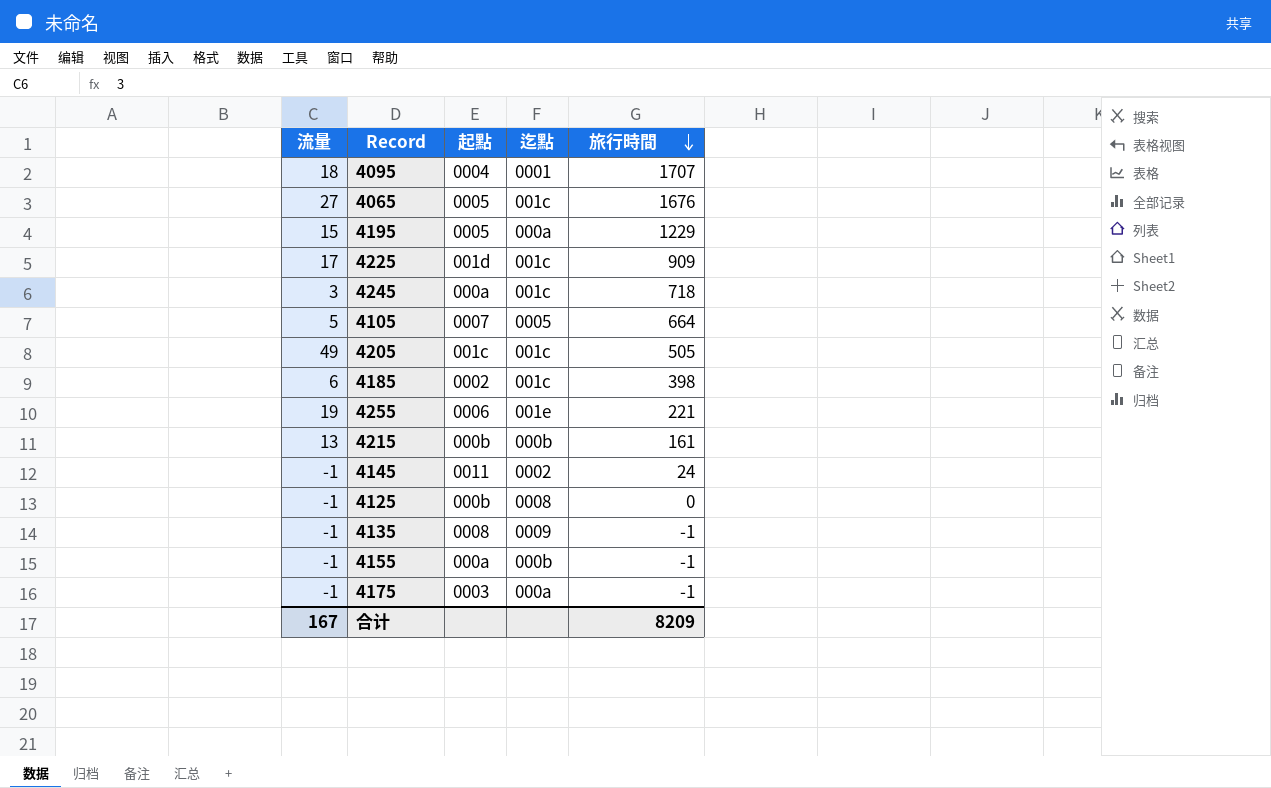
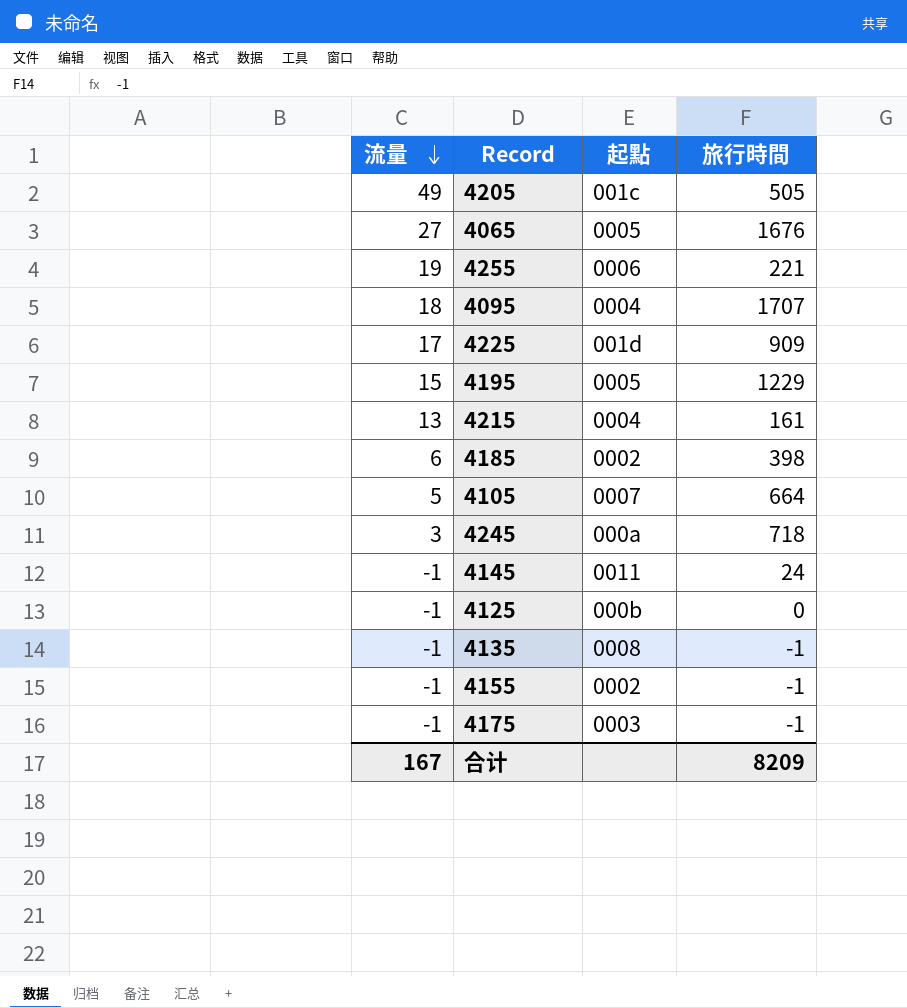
row order: 旅行時間 descending -> 流量 descending
column 迄點 | position: 4 -> none
4215 | 起點: 000b -> 0004
4155 | 起點: 000a -> 0002

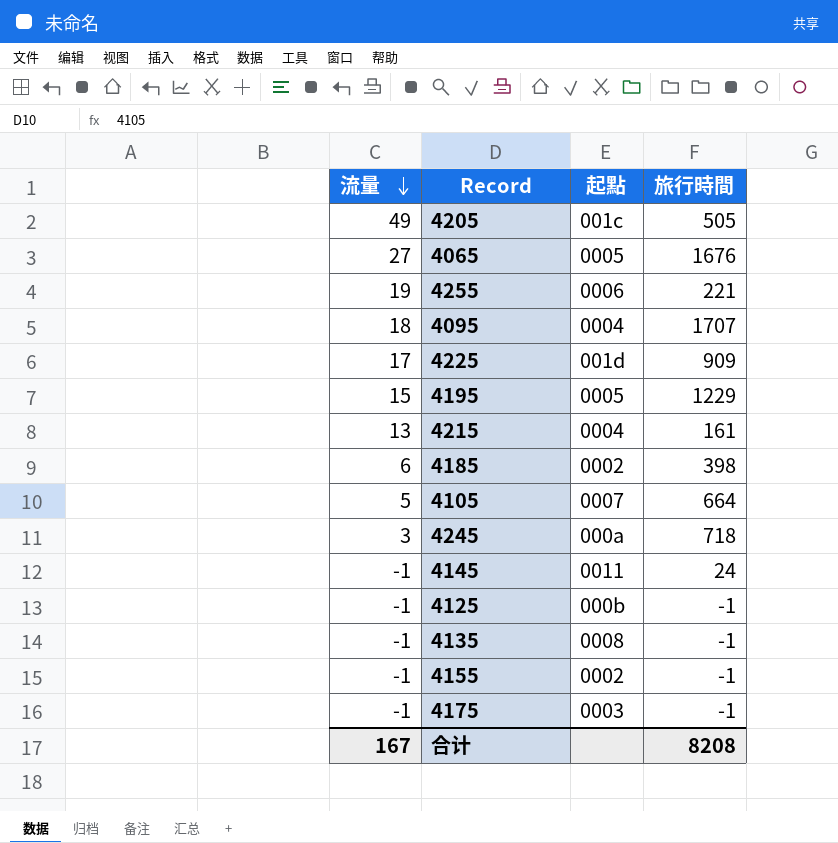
4125 | 旅行時間: 0 -> -1
合计 | 旅行時間: 8209 -> 8208

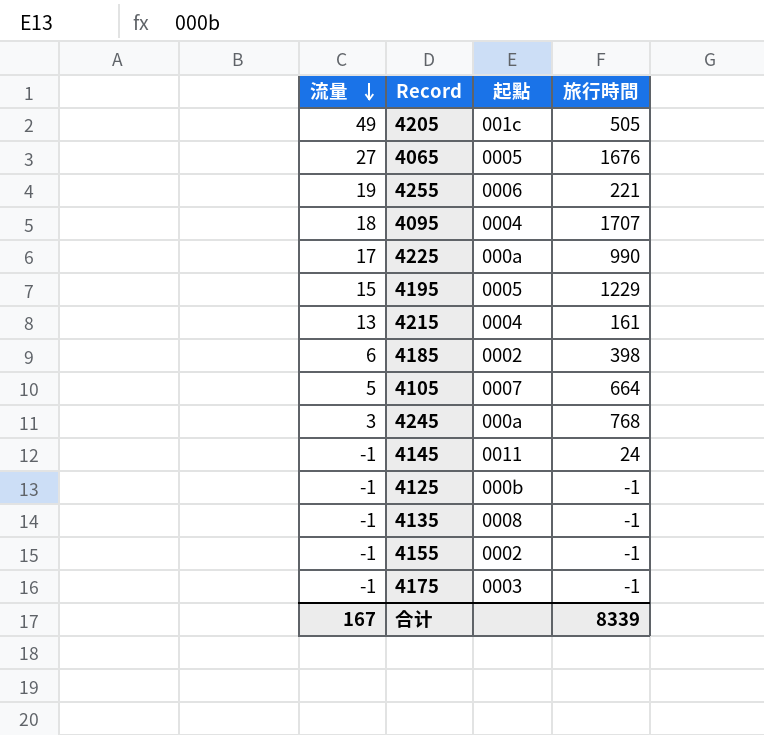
4225 | 起點: 001d -> 000a
4225 | 旅行時間: 909 -> 990
4245 | 旅行時間: 718 -> 768
合计 | 旅行時間: 8208 -> 8339

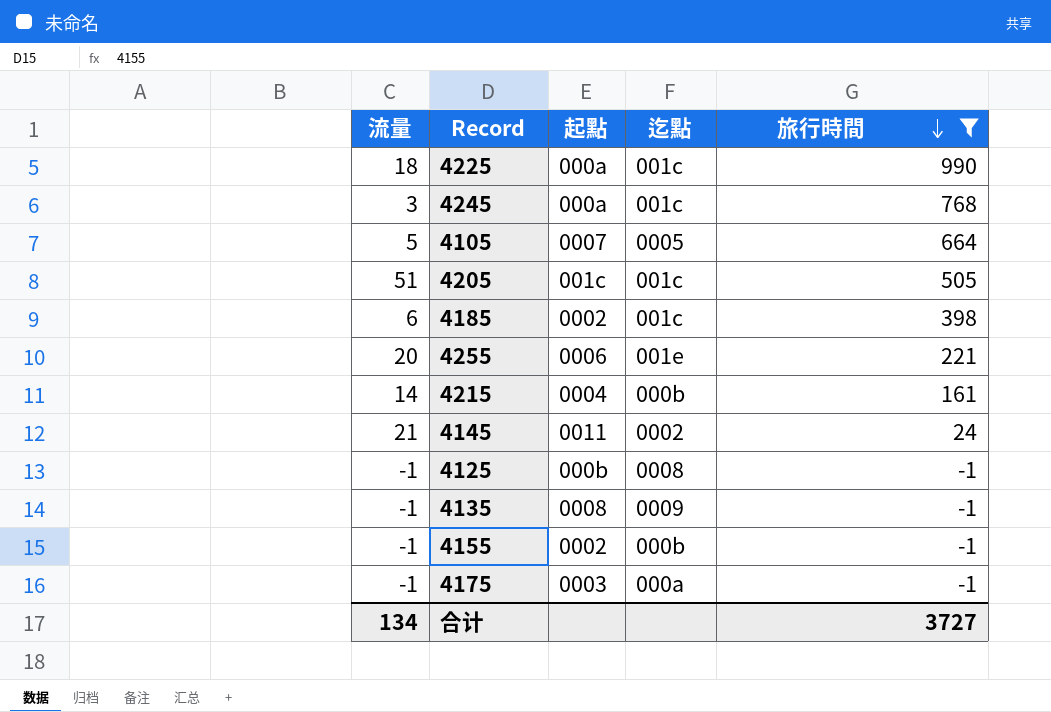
filter: none -> 旅行時間 <= 990
row order: 流量 descending -> 旅行時間 descending
column 迄點 | position: none -> 4
4225 | 流量: 17 -> 18
4205 | 流量: 49 -> 51
4255 | 流量: 19 -> 20
4215 | 流量: 13 -> 14
4145 | 流量: -1 -> 21
合计 | 流量: 167 -> 134
合计 | 旅行時間: 8339 -> 3727

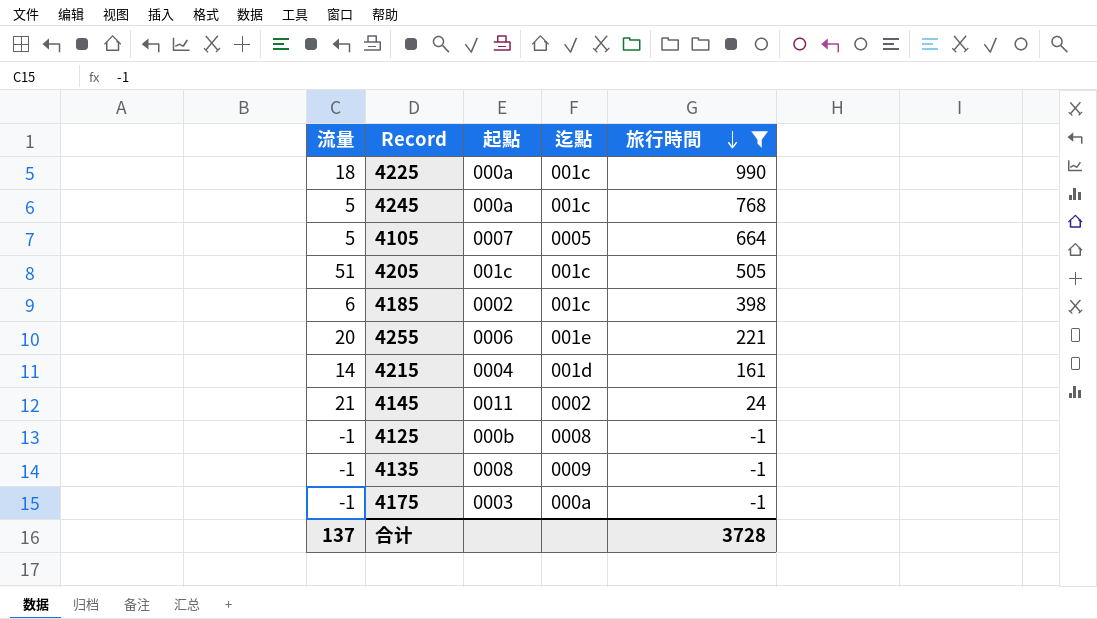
row 4155: -1 | 0002 | 000b | -1 -> none
4245 | 流量: 3 -> 5
4215 | 迄點: 000b -> 001d
合计 | 流量: 134 -> 137
合计 | 旅行時間: 3727 -> 3728

